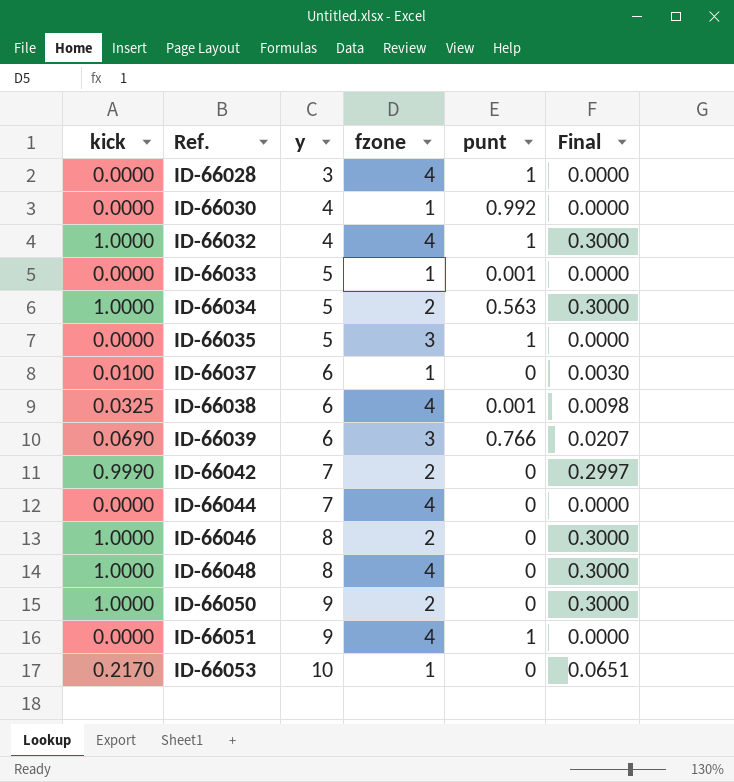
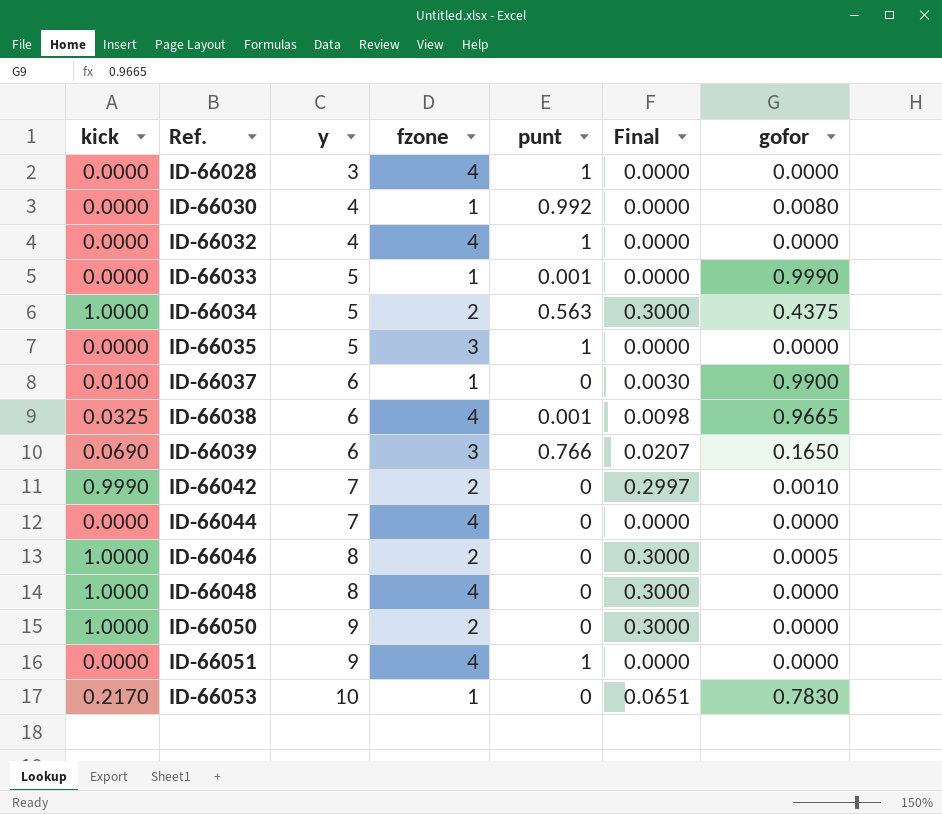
column gofor | position: none -> 7
ID-66032 | kick: 1.0000 -> 0.0000
ID-66032 | Final: 0.3000 -> 0.0000

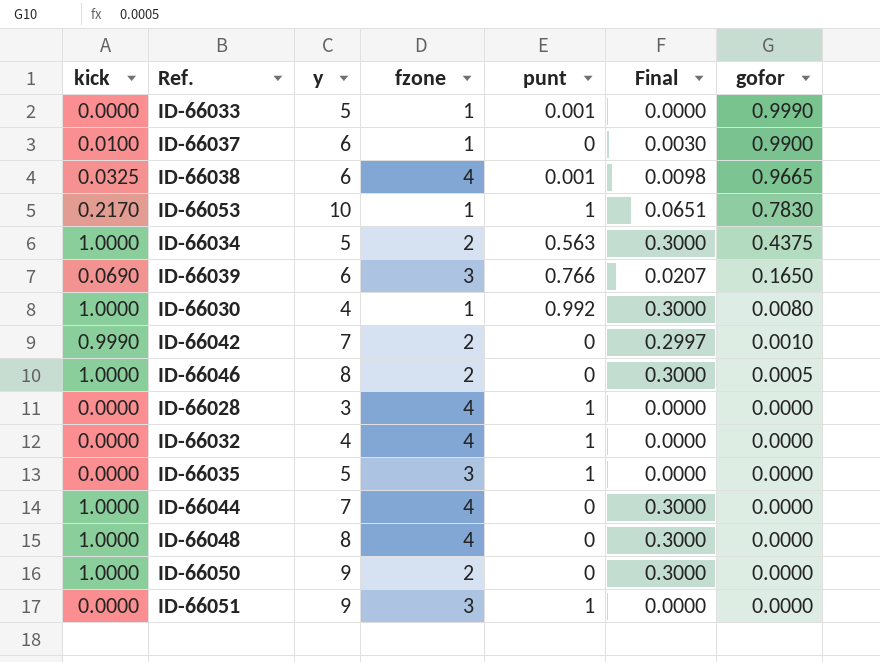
row order: Ref. ascending -> gofor descending
ID-66053 | punt: 0 -> 1
ID-66030 | kick: 0.0000 -> 1.0000
ID-66030 | Final: 0.0000 -> 0.3000
ID-66044 | kick: 0.0000 -> 1.0000
ID-66044 | Final: 0.0000 -> 0.3000
ID-66051 | fzone: 4 -> 3

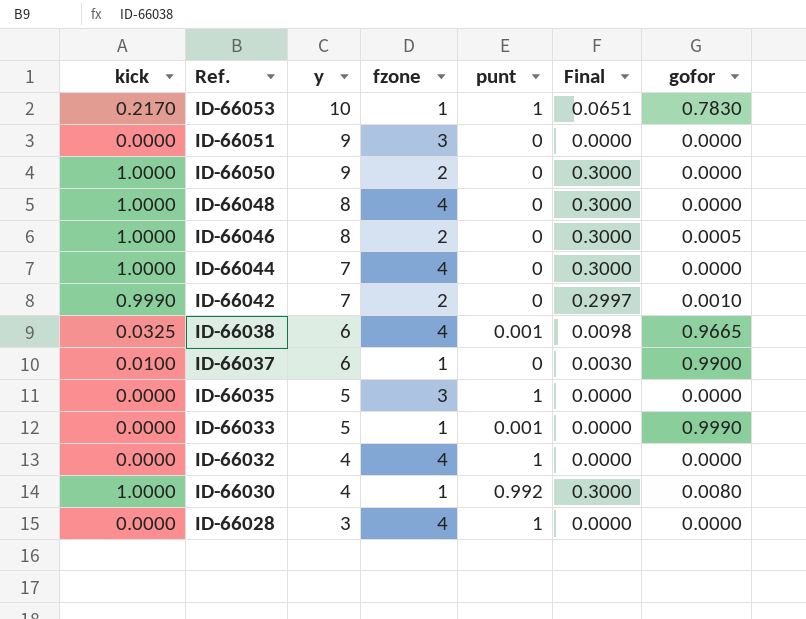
row order: gofor descending -> Ref. descending
row ID-66034: 1.0000 | 5 | 2 | 0.563 | 0.3000 | 0.4375 -> none
row ID-66039: 0.0690 | 6 | 3 | 0.766 | 0.0207 | 0.1650 -> none
ID-66051 | punt: 1 -> 0

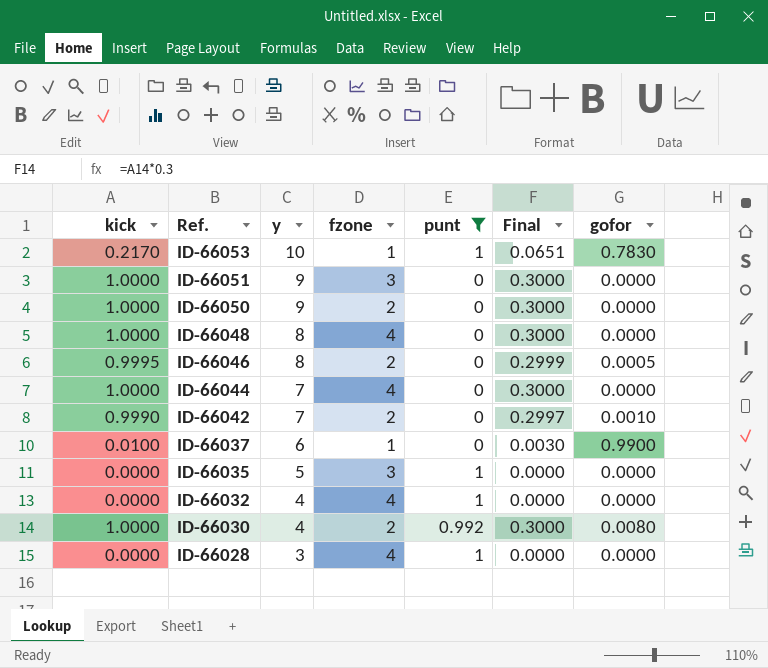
filter: none -> punt != 0.001
ID-66051 | kick: 0.0000 -> 1.0000
ID-66051 | Final: 0.0000 -> 0.3000
ID-66046 | kick: 1.0000 -> 0.9995
ID-66046 | Final: 0.3000 -> 0.2999
ID-66030 | fzone: 1 -> 2

